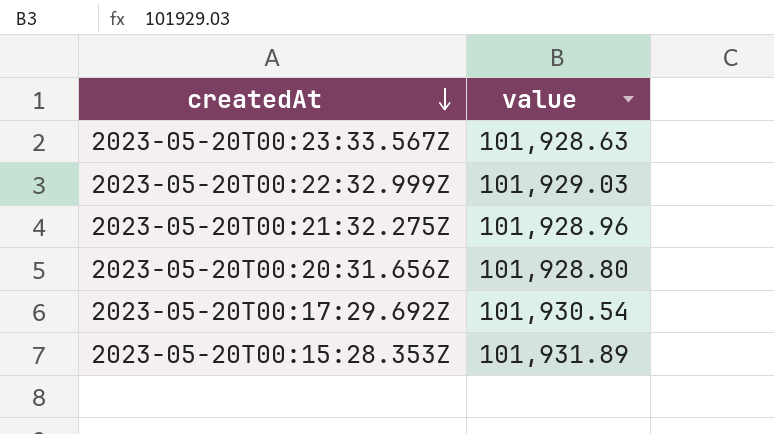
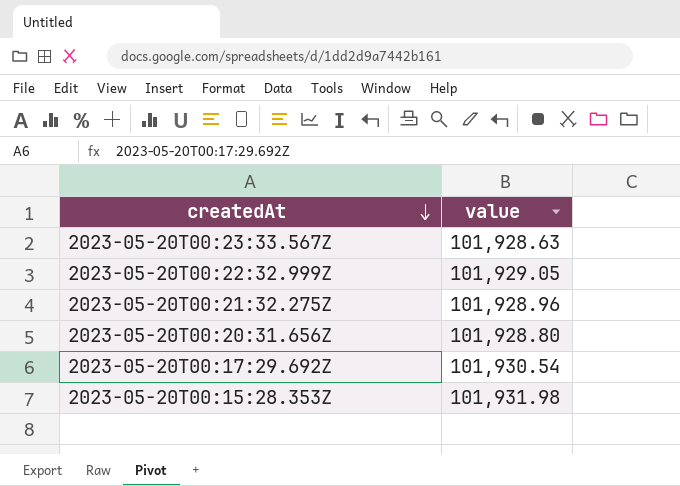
2023-05-20T00:22:32.999Z | value: 101,929.03 -> 101,929.05
2023-05-20T00:15:28.353Z | value: 101,931.89 -> 101,931.98

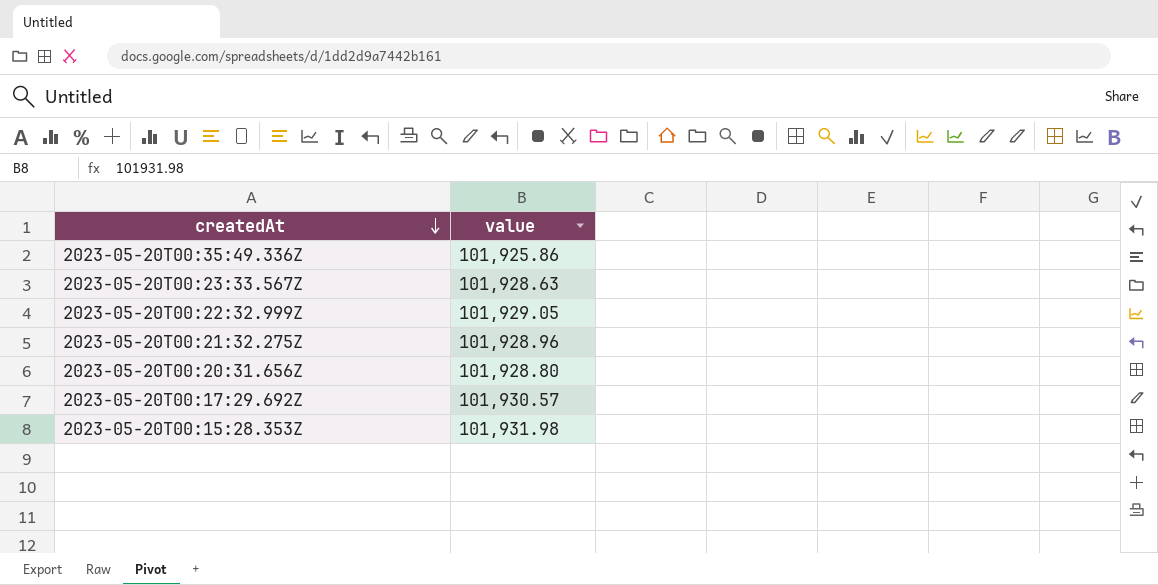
row 2023-05-20T00:35:49.336Z: none -> 101,925.86
2023-05-20T00:17:29.692Z | value: 101,930.54 -> 101,930.57

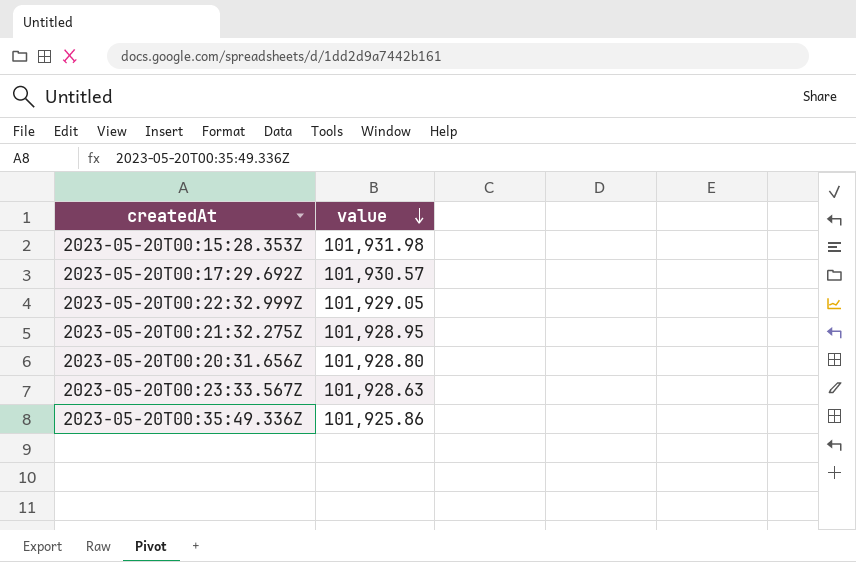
row order: createdAt descending -> value descending
2023-05-20T00:21:32.275Z | value: 101,928.96 -> 101,928.95

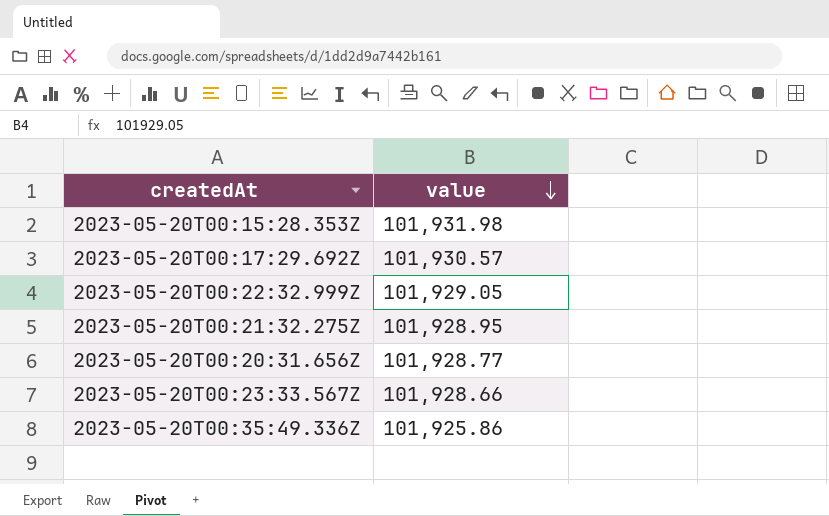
2023-05-20T00:20:31.656Z | value: 101,928.80 -> 101,928.77
2023-05-20T00:23:33.567Z | value: 101,928.63 -> 101,928.66

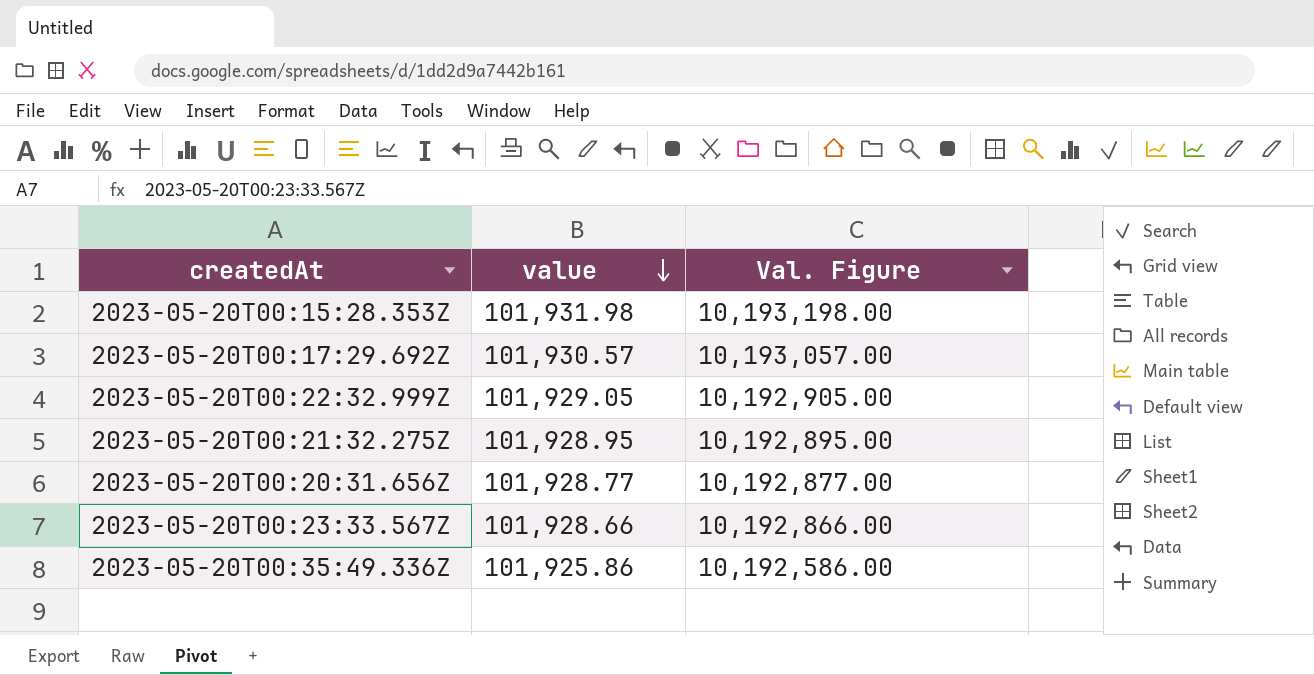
column Val. Figure | formula: none -> [value] * 100

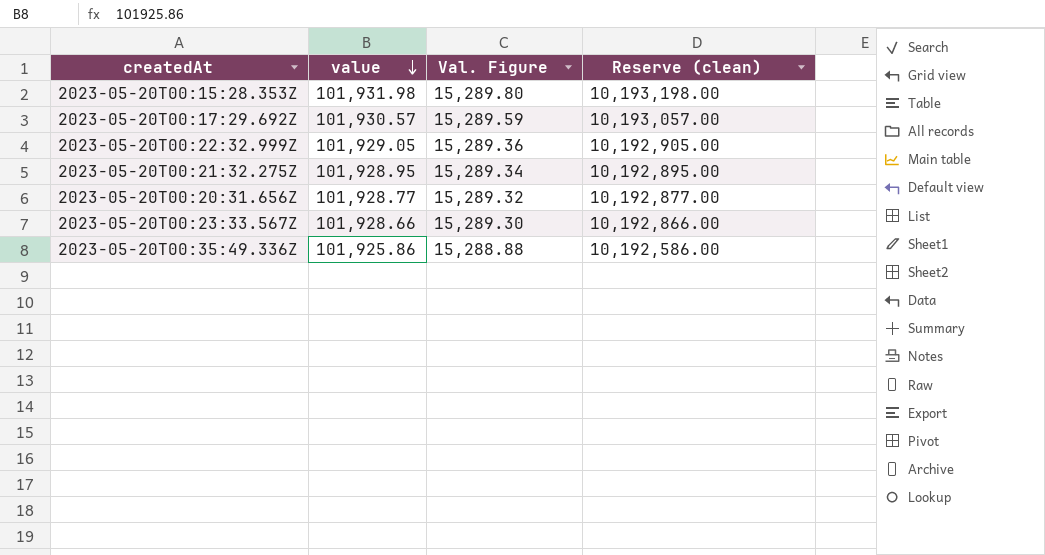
column Val. Figure | formula: [value] * 100 -> [value] * 0.15
column Reserve (clean) | formula: none -> [value] * 100

